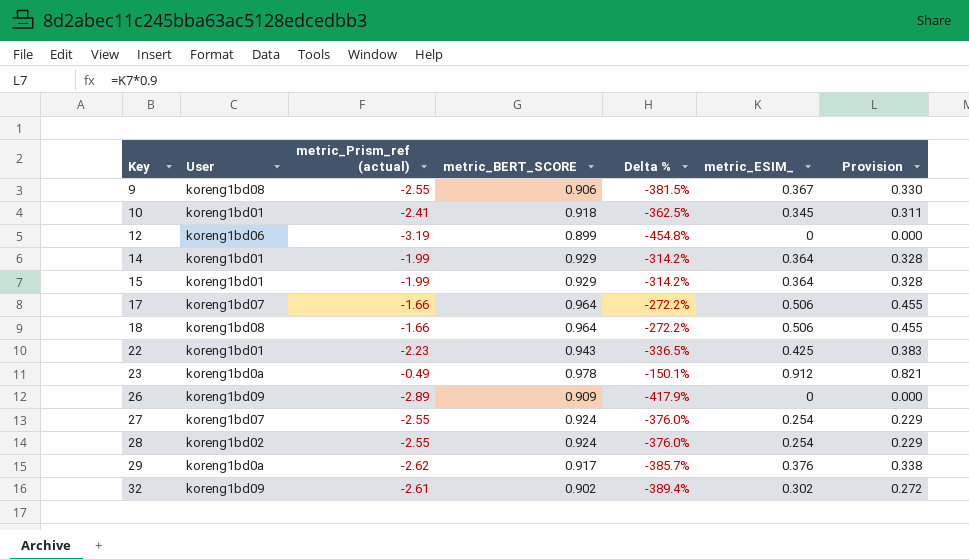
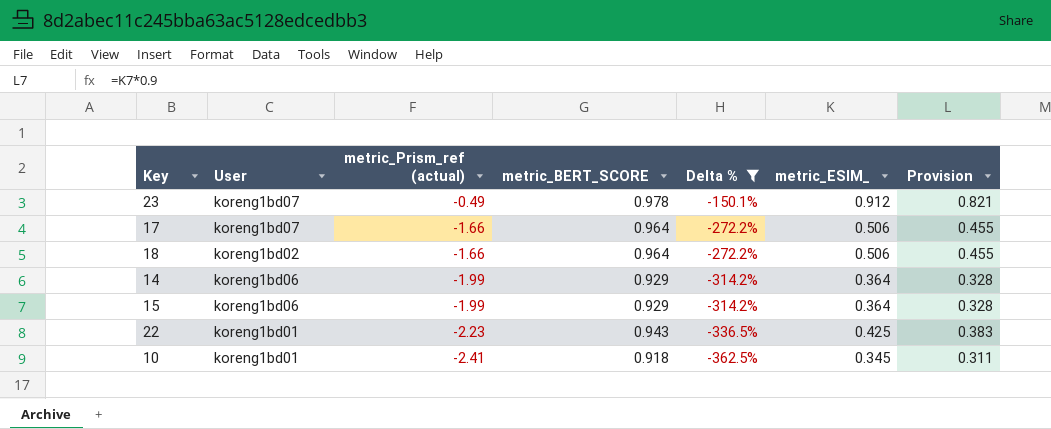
filter: none -> Delta % >= -362.5%
row order: Key ascending -> metric_Prism_ref (actual) descending
23 | User: koreng1bd0a -> koreng1bd07
18 | User: koreng1bd08 -> koreng1bd02
14 | User: koreng1bd01 -> koreng1bd06
15 | User: koreng1bd01 -> koreng1bd06

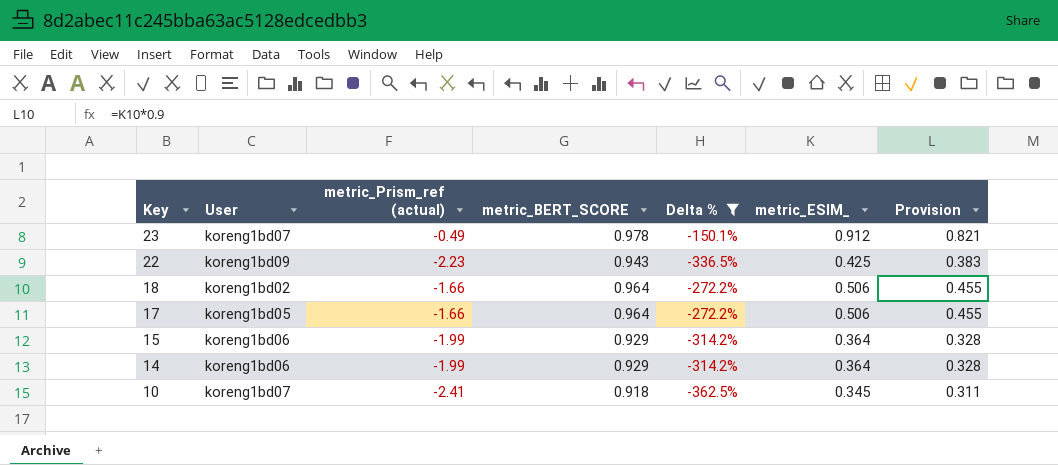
row order: metric_Prism_ref (actual) descending -> Key descending
22 | User: koreng1bd01 -> koreng1bd09
17 | User: koreng1bd07 -> koreng1bd05
10 | User: koreng1bd01 -> koreng1bd07

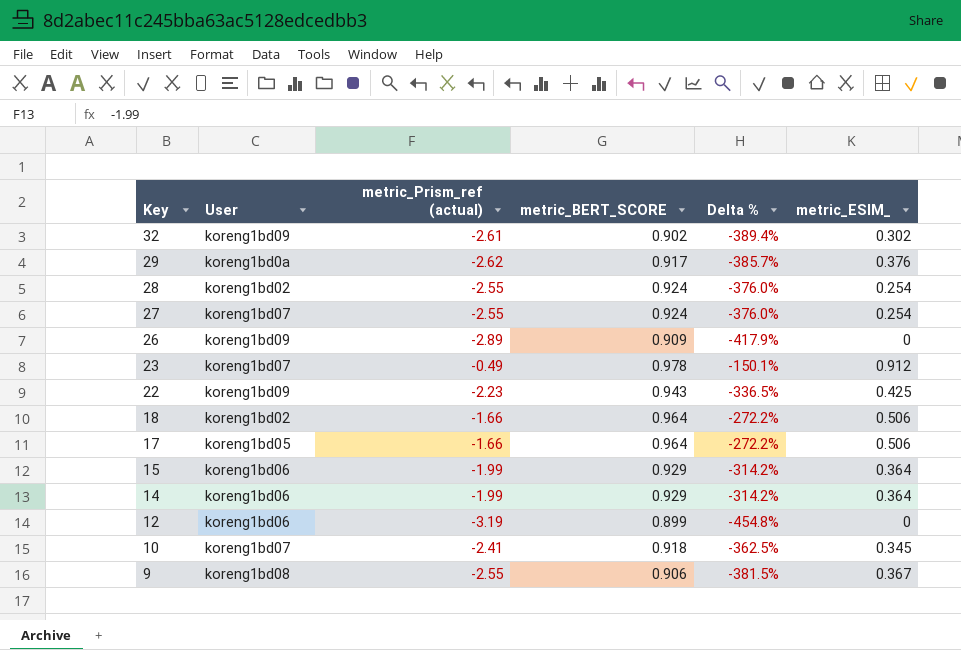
filter: Delta % >= -362.5% -> none
column Provision | formula: [metric_ESIM_] * 0.9 -> none

